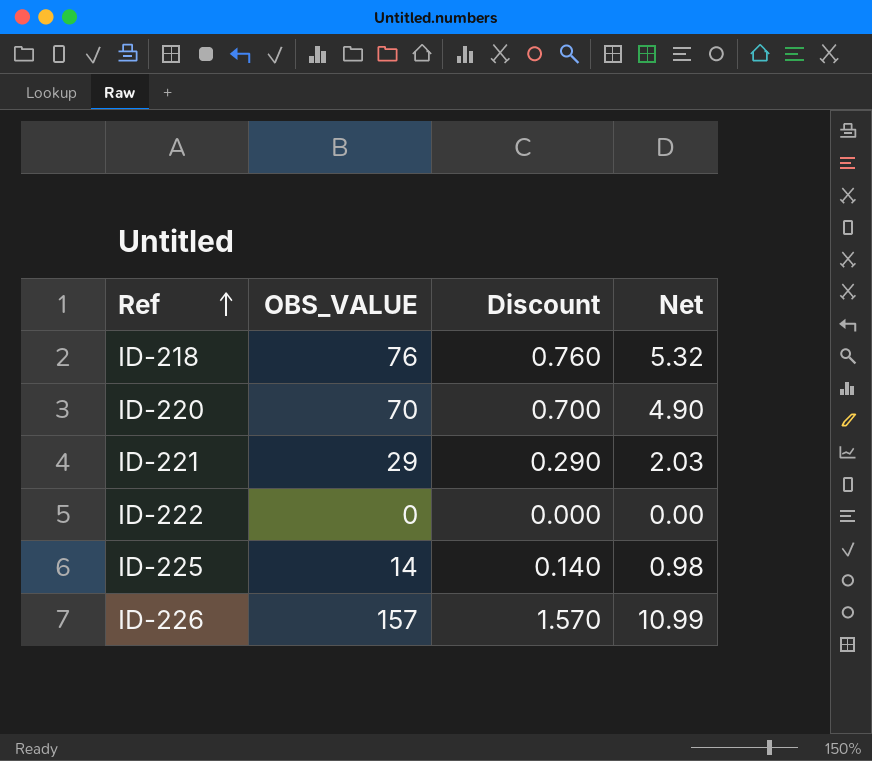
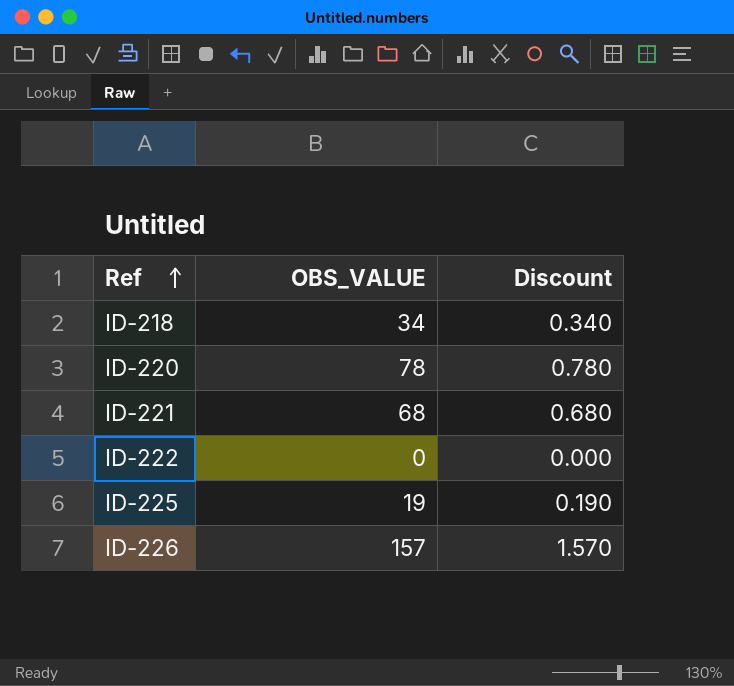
column Net | formula: [OBS_VALUE] * 0.07 -> none
ID-218 | OBS_VALUE: 76 -> 34
ID-218 | Discount: 0.760 -> 0.340
ID-220 | OBS_VALUE: 70 -> 78
ID-220 | Discount: 0.700 -> 0.780
ID-221 | OBS_VALUE: 29 -> 68
ID-221 | Discount: 0.290 -> 0.680
ID-225 | OBS_VALUE: 14 -> 19
ID-225 | Discount: 0.140 -> 0.190

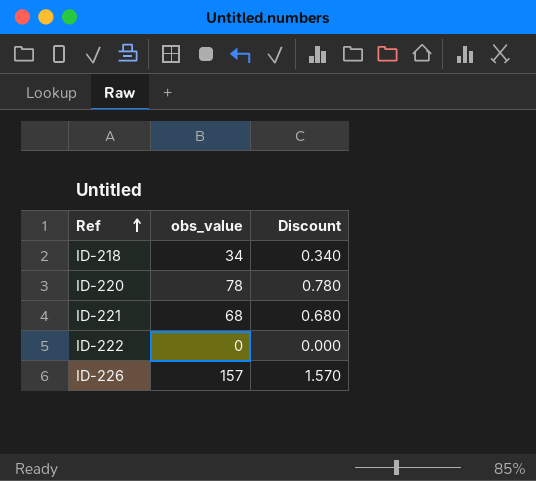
column name: OBS_VALUE -> obs_value
row ID-225: 19 | 0.190 -> none

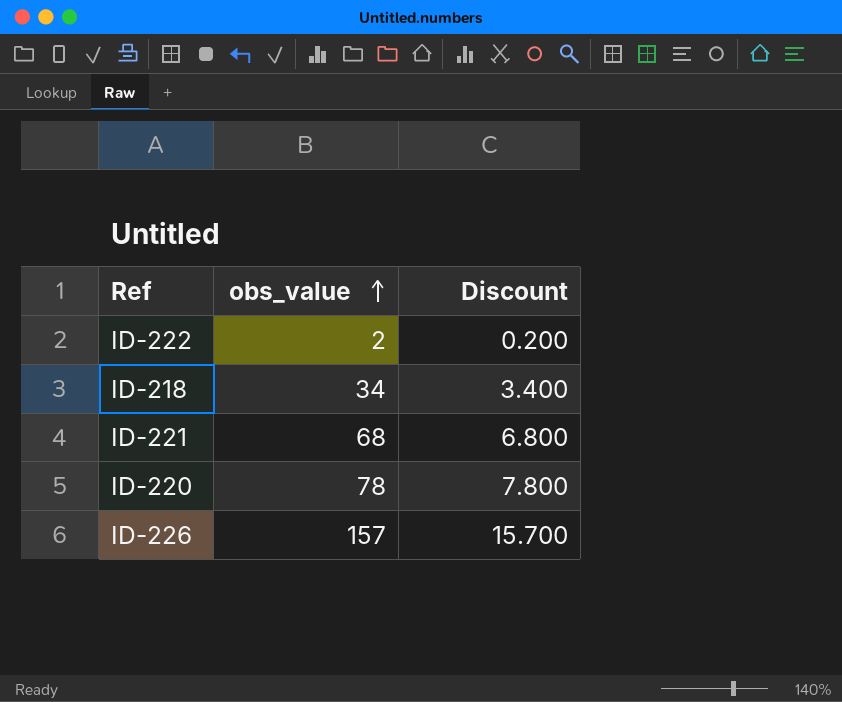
row order: Ref ascending -> obs_value ascending
column Discount | formula: [obs_value] * 0.01 -> [obs_value] * 0.1
ID-222 | obs_value: 0 -> 2

